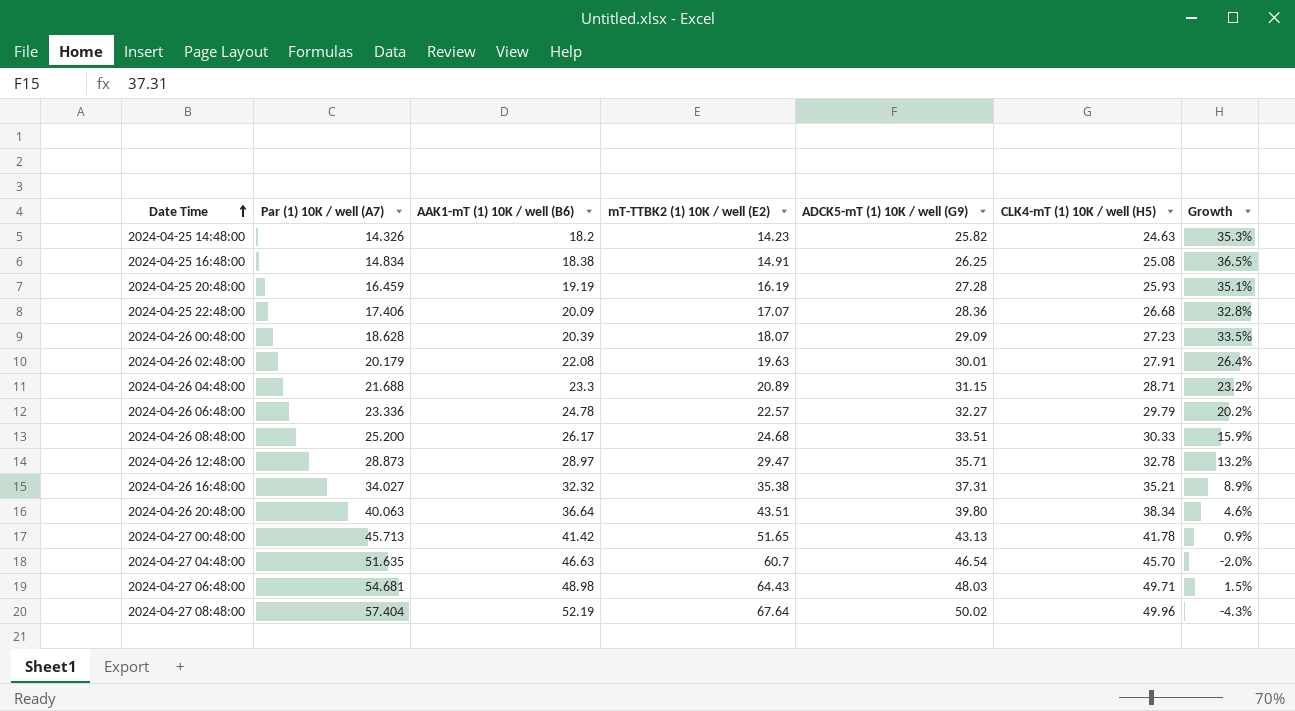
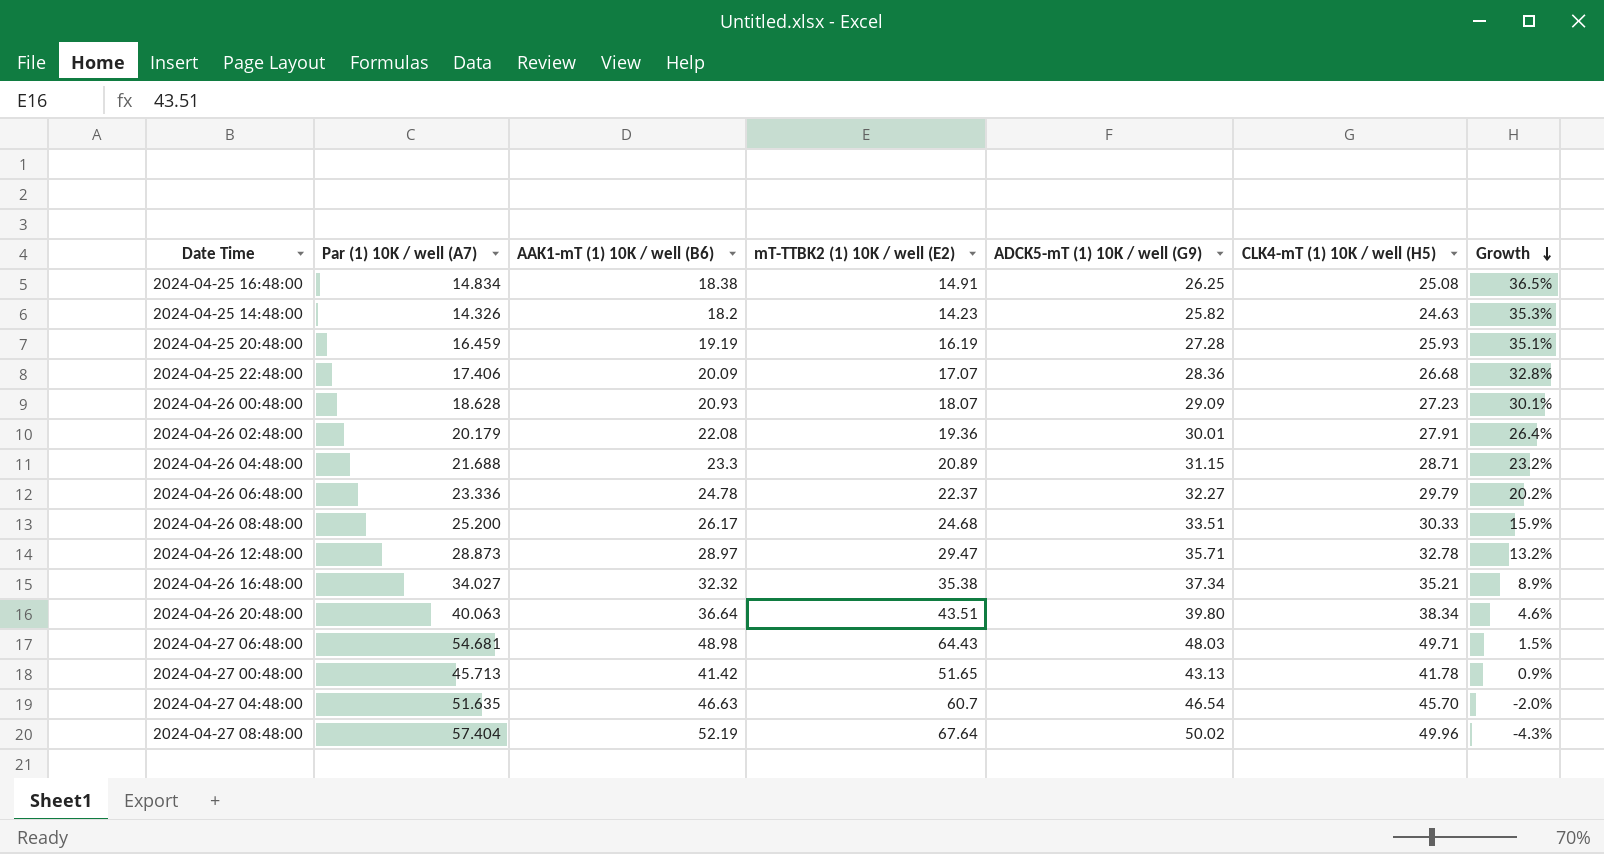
row order: Date Time ascending -> Growth descending
2024-04-26 00:48:00 | AAK1-mT (1) 10K / well (B6): 20.39 -> 20.93
2024-04-26 00:48:00 | Growth: 33.5% -> 30.1%
2024-04-26 02:48:00 | mT-TTBK2 (1) 10K / well (E2): 19.63 -> 19.36
2024-04-26 06:48:00 | mT-TTBK2 (1) 10K / well (E2): 22.57 -> 22.37
2024-04-26 16:48:00 | ADCK5-mT (1) 10K / well (G9): 37.31 -> 37.34

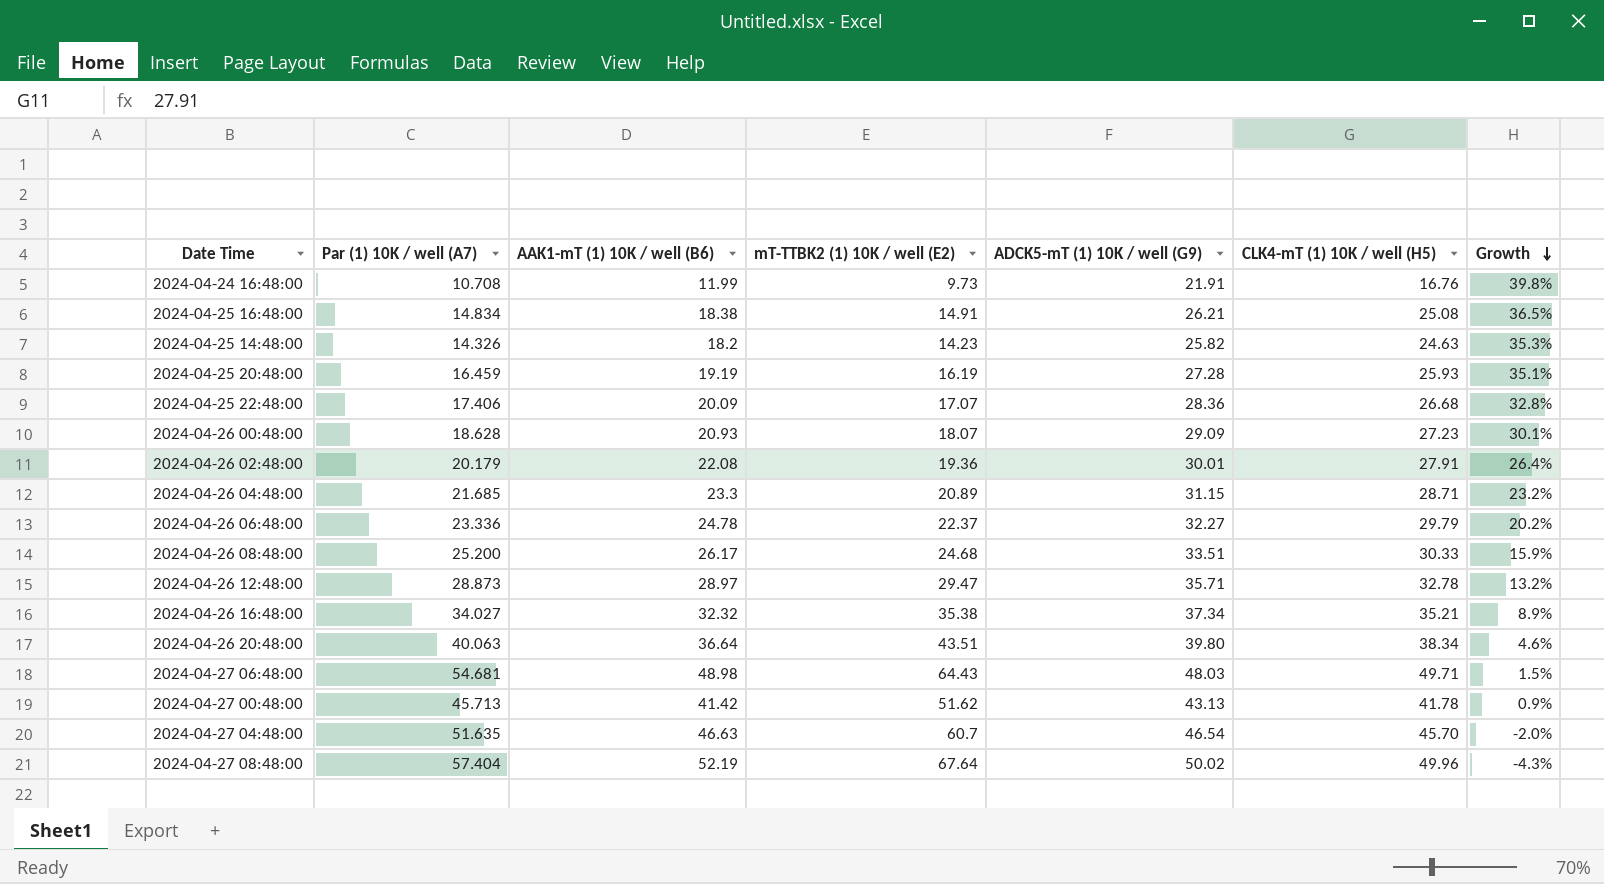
row 2024-04-24 16:48:00: none -> 10.708 | 11.99 | 9.73 | 21.91 | 16.76 | 39.8%
2024-04-25 16:48:00 | ADCK5-mT (1) 10K / well (G9): 26.25 -> 26.21
2024-04-26 04:48:00 | Par (1) 10K / well (A7): 21.688 -> 21.685
2024-04-27 00:48:00 | mT-TTBK2 (1) 10K / well (E2): 51.65 -> 51.62

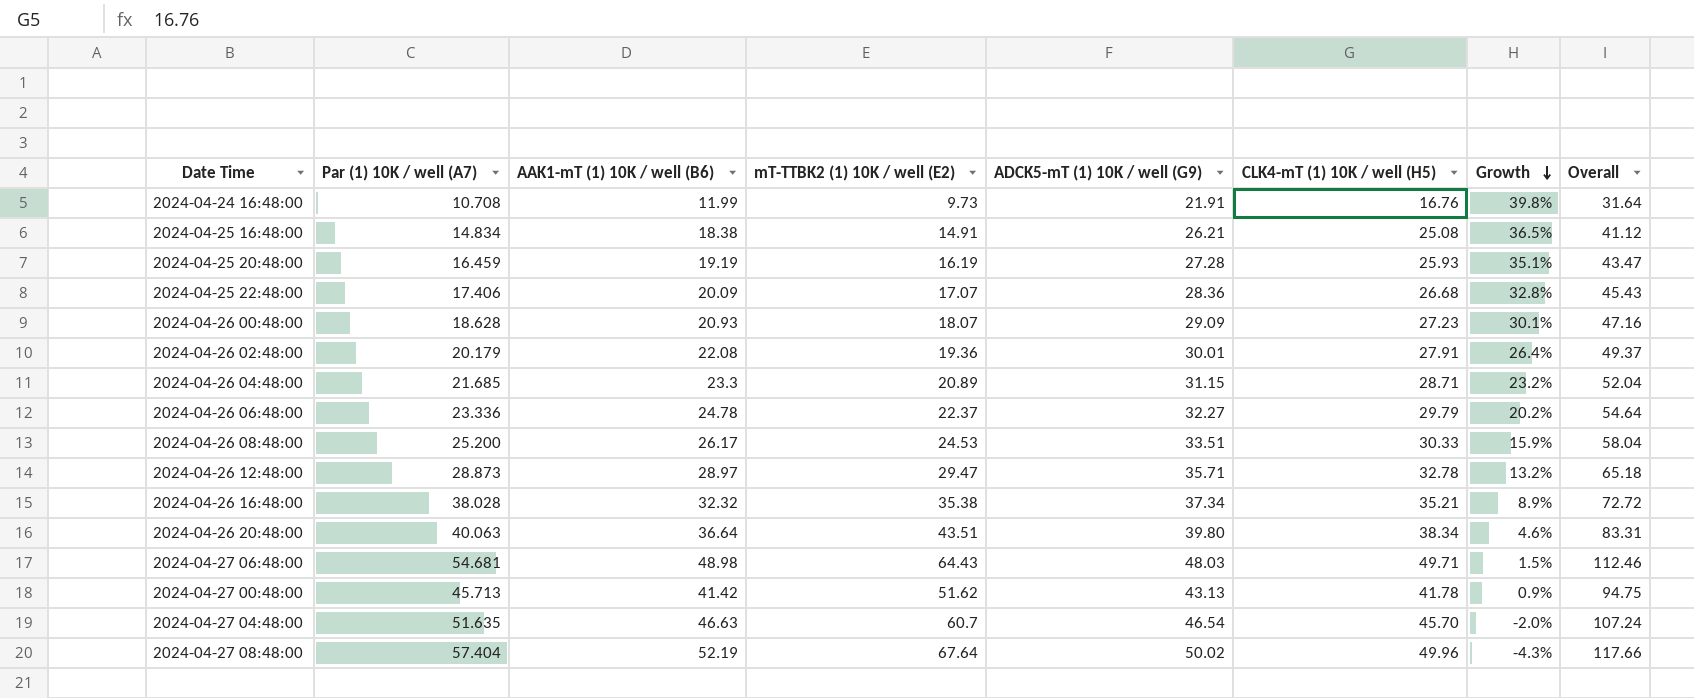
column Overall | formula: none -> [mT-TTBK2 (1) 10K / well (E2)] + [ADCK5-mT (1) 10K / well (G9)]
row 2024-04-25 14:48:00: 14.326 | 18.2 | 14.23 | 25.82 | 24.63 | 35.3% -> none
2024-04-26 08:48:00 | mT-TTBK2 (1) 10K / well (E2): 24.68 -> 24.53
2024-04-26 16:48:00 | Par (1) 10K / well (A7): 34.027 -> 38.028

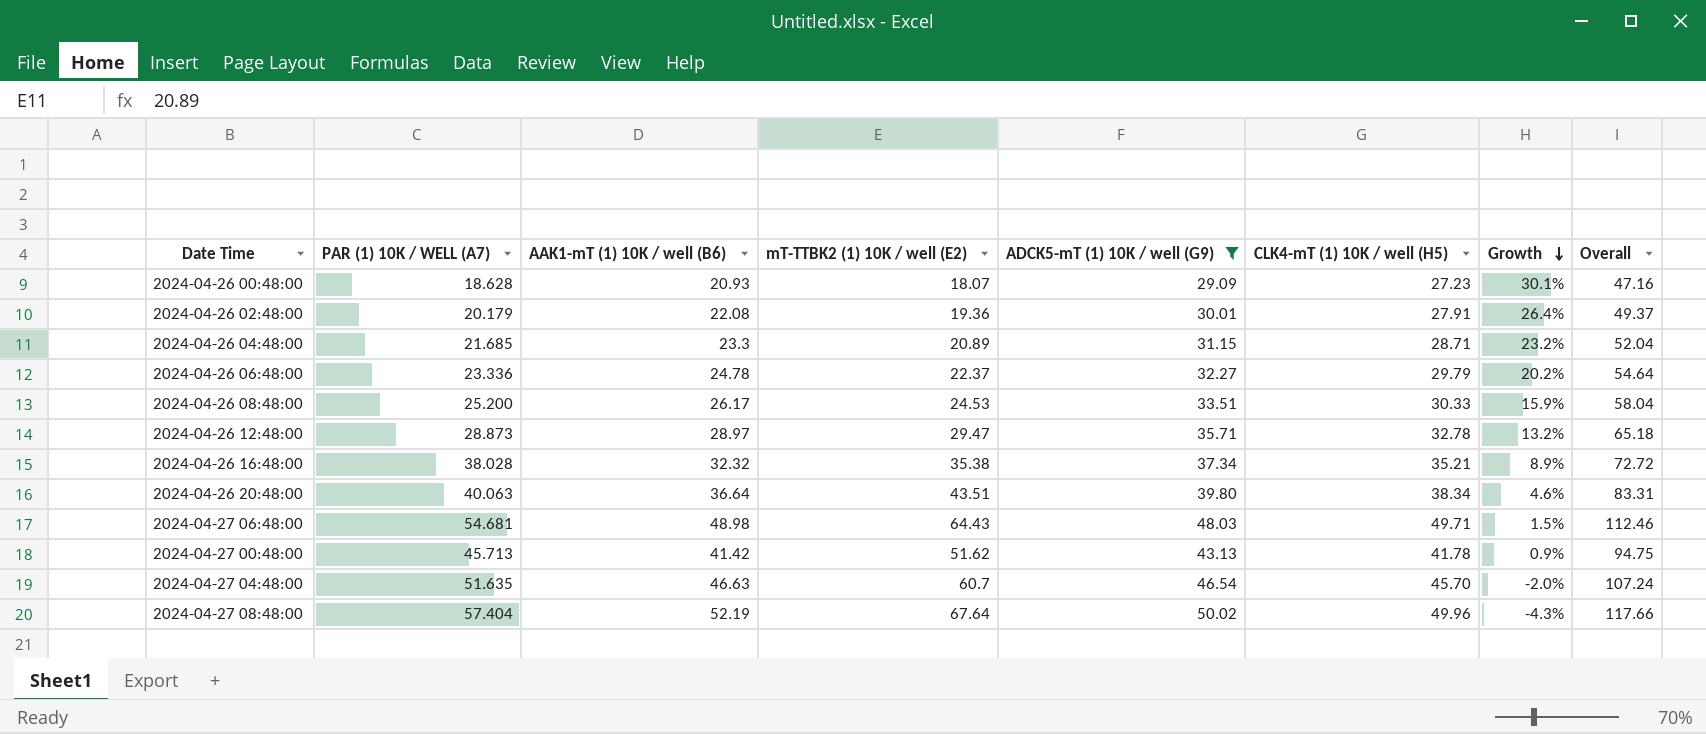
filter: none -> ADCK5-mT (1) 10K / well (G9) >= 29.09
column name: Par (1) 10K / well (A7) -> PAR (1) 10K / WELL (A7)

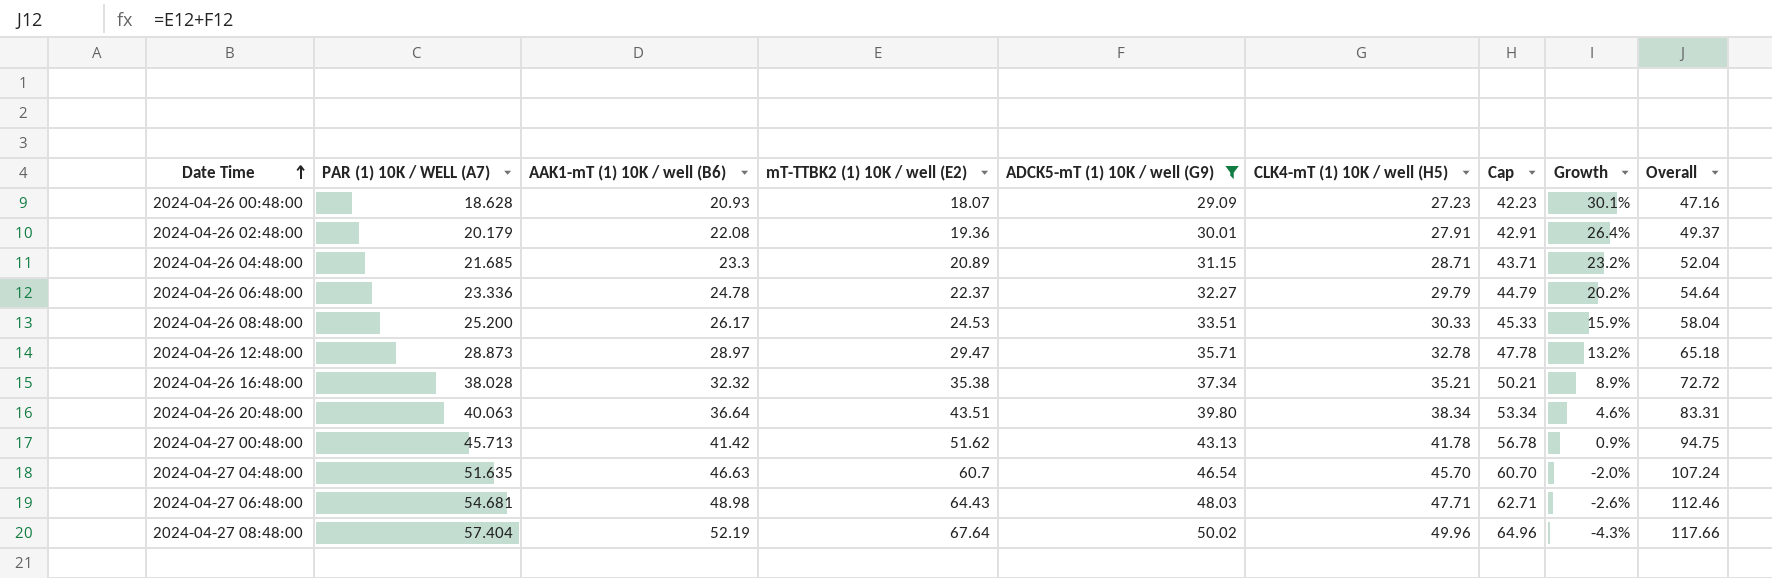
row order: Growth descending -> Date Time ascending
column Cap | formula: none -> [CLK4-mT (1) 10K / well (H5)] + 15
2024-04-27 06:48:00 | CLK4-mT (1) 10K / well (H5): 49.71 -> 47.71
2024-04-27 06:48:00 | Growth: 1.5% -> -2.6%

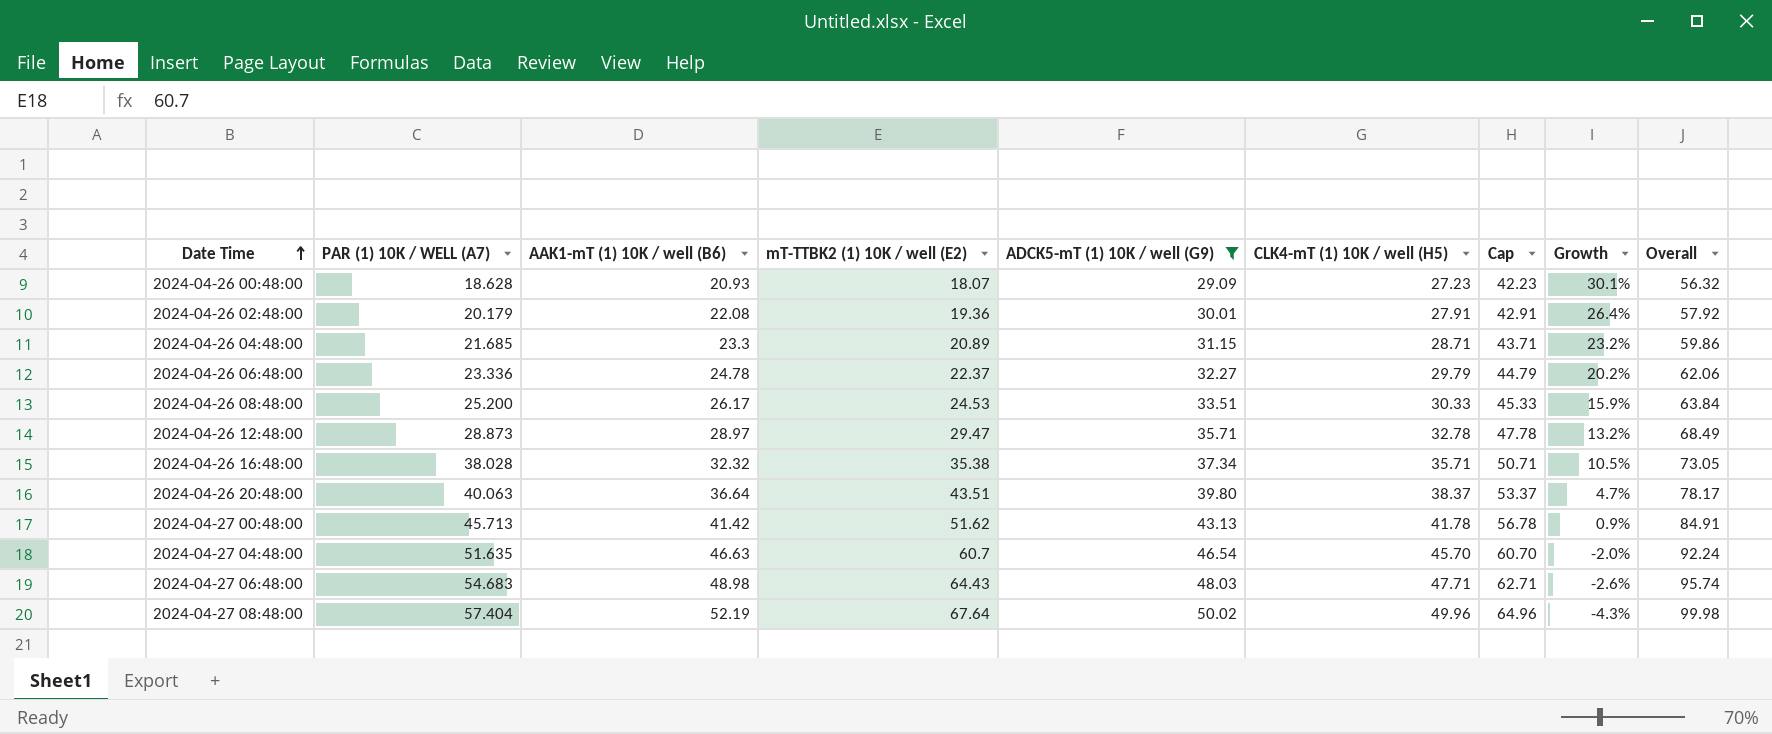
column Overall | formula: [mT-TTBK2 (1) 10K / well (E2)] + [ADCK5-mT (1) 10K / well (G9)] -> [ADCK5-mT (1) 10K / well (G9)] + [CLK4-mT (1) 10K / well (H5)]
2024-04-26 16:48:00 | CLK4-mT (1) 10K / well (H5): 35.21 -> 35.71
2024-04-26 16:48:00 | Cap: 50.21 -> 50.71
2024-04-26 16:48:00 | Growth: 8.9% -> 10.5%
2024-04-26 20:48:00 | CLK4-mT (1) 10K / well (H5): 38.34 -> 38.37
2024-04-26 20:48:00 | Cap: 53.34 -> 53.37
2024-04-26 20:48:00 | Growth: 4.6% -> 4.7%
2024-04-27 06:48:00 | PAR (1) 10K / WELL (A7): 54.681 -> 54.683

